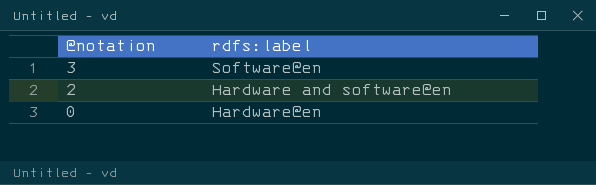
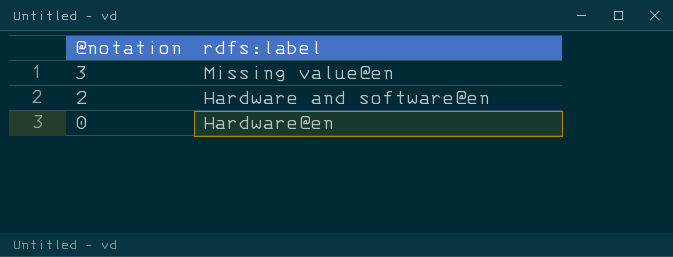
3 | rdfs:label: Software@en -> Missing value@en

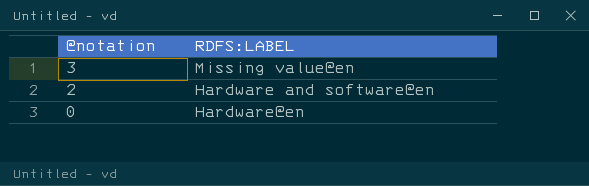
column name: rdfs:label -> RDFS:LABEL

